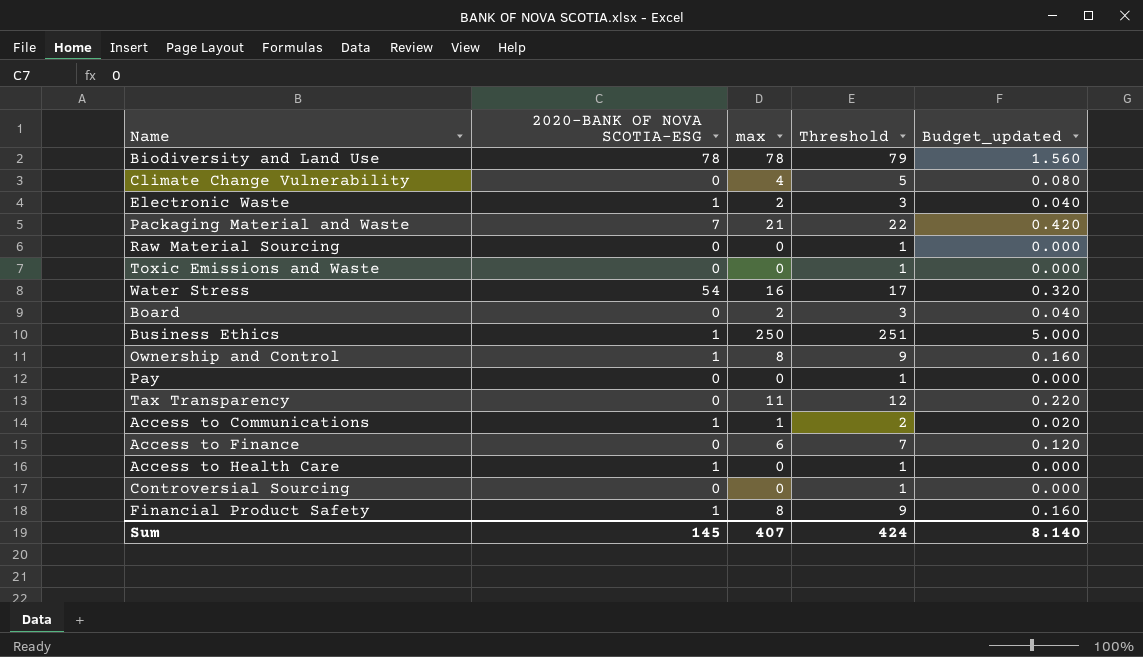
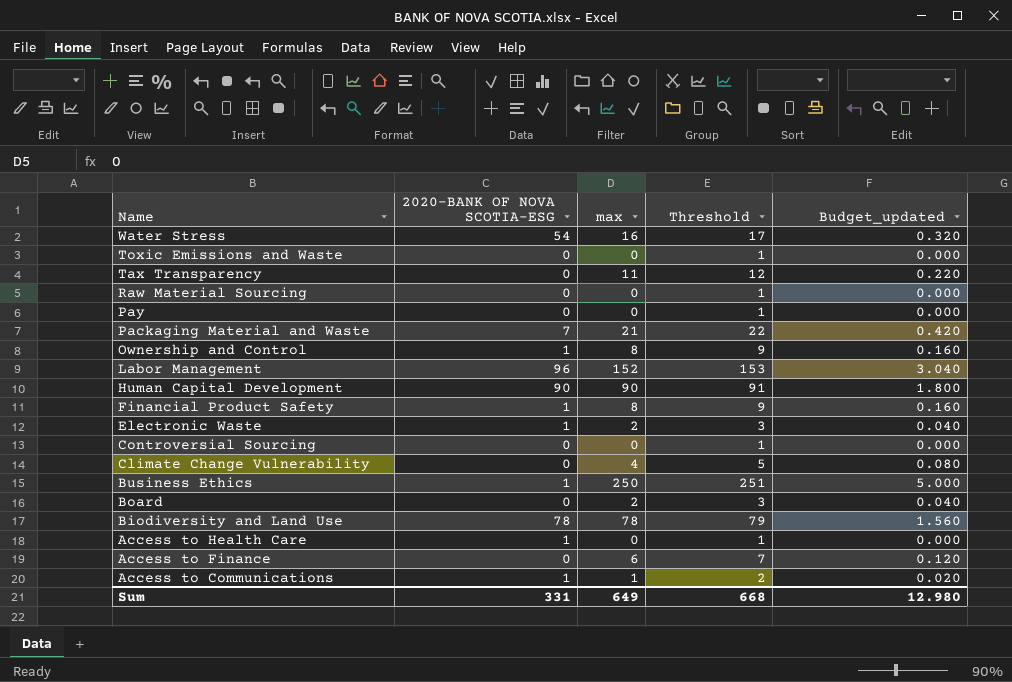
row order: none -> Name descending
row Labor Management: none -> 96 | 152 | 153 | 3.040
row Human Capital Development: none -> 90 | 90 | 91 | 1.800
Sum | 2020-BANK OF NOVA SCOTIA-ESG: 145 -> 331
Sum | max: 407 -> 649
Sum | Threshold: 424 -> 668
Sum | Budget_updated: 8.140 -> 12.980

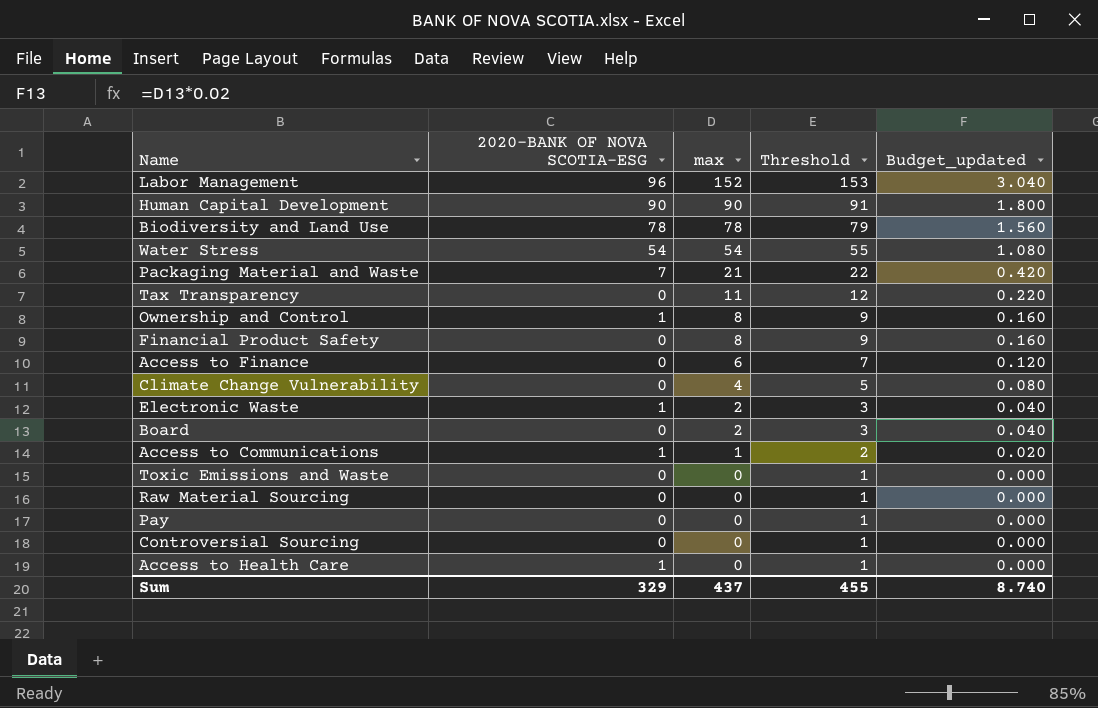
row order: Name descending -> max descending
row Business Ethics: 1 | 250 | 251 | 5.000 -> none
Water Stress | max: 16 -> 54
Water Stress | Threshold: 17 -> 55
Water Stress | Budget_updated: 0.320 -> 1.080
Financial Product Safety | 2020-BANK OF NOVA SCOTIA-ESG: 1 -> 0
Sum | 2020-BANK OF NOVA SCOTIA-ESG: 331 -> 329
Sum | max: 649 -> 437
Sum | Threshold: 668 -> 455
Sum | Budget_updated: 12.980 -> 8.740

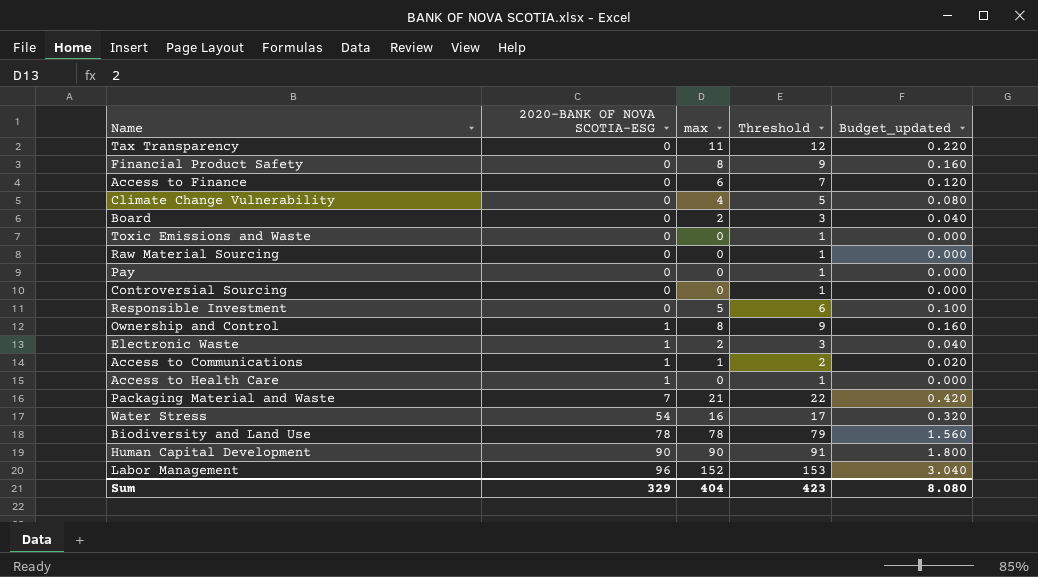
row order: max descending -> 2020-BANK OF NOVA SCOTIA-ESG ascending
row Responsible Investment: none -> 0 | 5 | 6 | 0.100
Water Stress | max: 54 -> 16
Water Stress | Threshold: 55 -> 17
Water Stress | Budget_updated: 1.080 -> 0.320
Sum | max: 437 -> 404
Sum | Threshold: 455 -> 423
Sum | Budget_updated: 8.740 -> 8.080

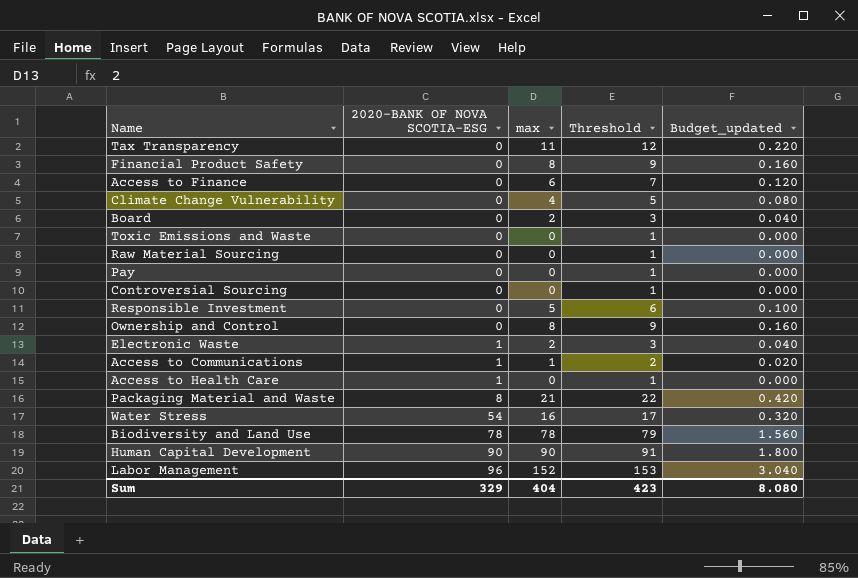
Ownership and Control | 2020-BANK OF NOVA SCOTIA-ESG: 1 -> 0
Packaging Material and Waste | 2020-BANK OF NOVA SCOTIA-ESG: 7 -> 8

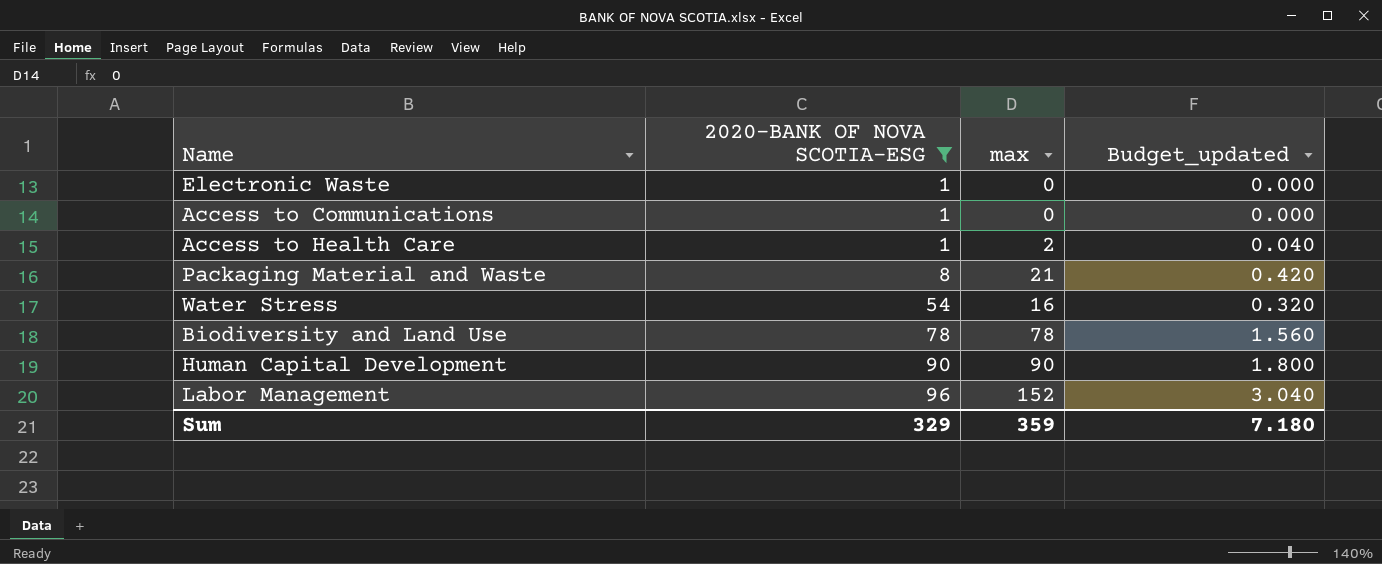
filter: none -> 2020-BANK OF NOVA SCOTIA-ESG != 0
column Threshold | formula: [max] + 1 -> none
Electronic Waste | max: 2 -> 0
Electronic Waste | Budget_updated: 0.040 -> 0.000
Access to Communications | max: 1 -> 0
Access to Communications | Budget_updated: 0.020 -> 0.000
Access to Health Care | max: 0 -> 2
Access to Health Care | Budget_updated: 0.000 -> 0.040
Sum | max: 404 -> 359
Sum | Budget_updated: 8.080 -> 7.180

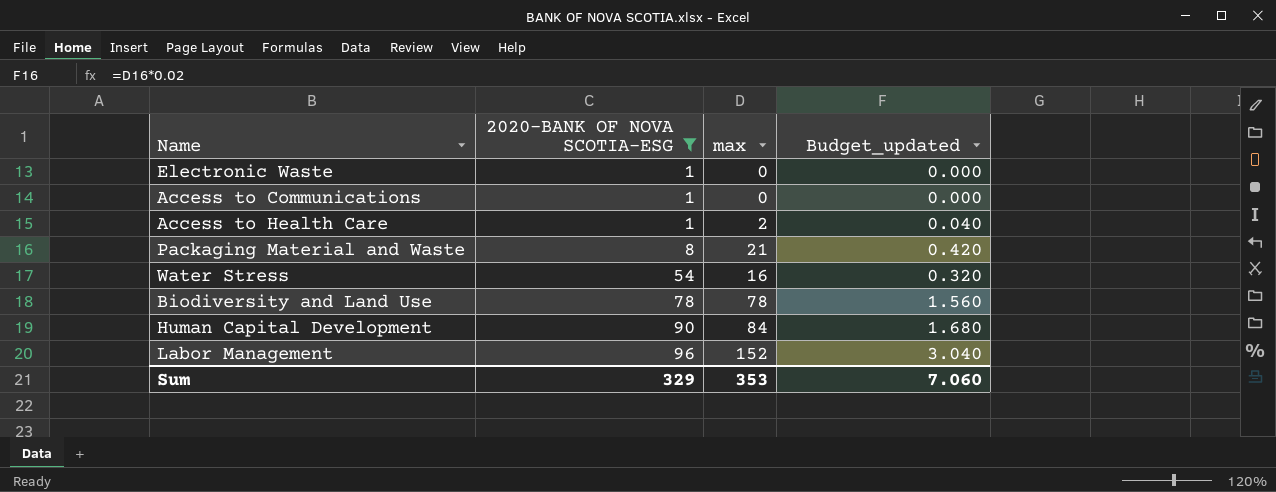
Human Capital Development | max: 90 -> 84
Human Capital Development | Budget_updated: 1.800 -> 1.680
Sum | max: 359 -> 353
Sum | Budget_updated: 7.180 -> 7.060

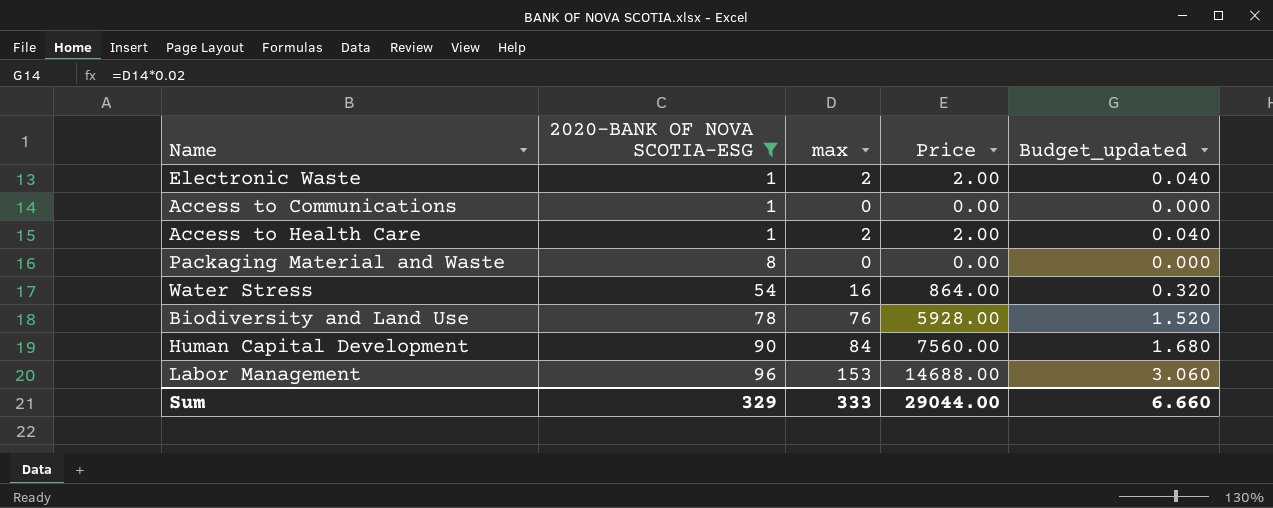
column Price | formula: none -> [2020-BANK OF NOVA SCOTIA-ESG] * [max]
Electronic Waste | max: 0 -> 2
Electronic Waste | Budget_updated: 0.000 -> 0.040
Packaging Material and Waste | max: 21 -> 0
Packaging Material and Waste | Budget_updated: 0.420 -> 0.000
Biodiversity and Land Use | max: 78 -> 76
Biodiversity and Land Use | Budget_updated: 1.560 -> 1.520
Labor Management | max: 152 -> 153
Labor Management | Budget_updated: 3.040 -> 3.060
Sum | max: 353 -> 333
Sum | Budget_updated: 7.060 -> 6.660

